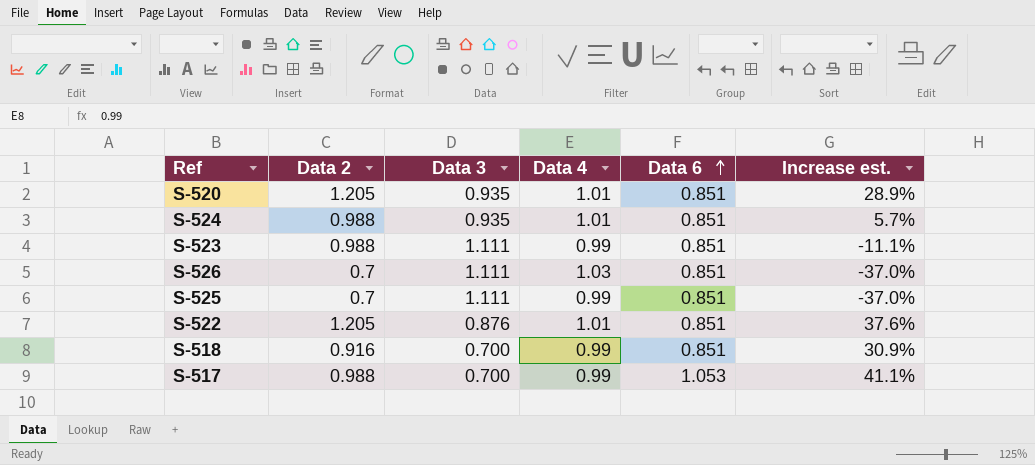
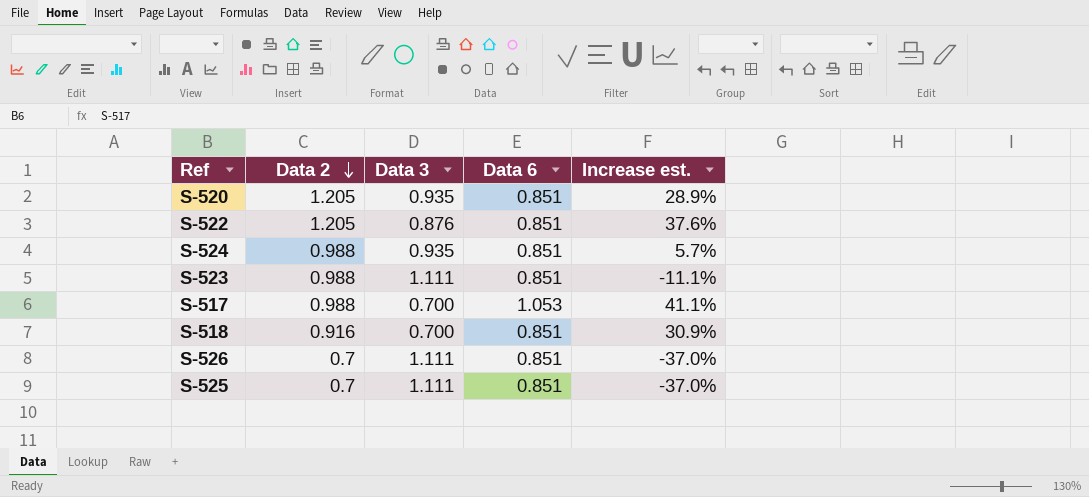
row order: Data 6 ascending -> Data 2 descending
column Data 4 | position: 4 -> none

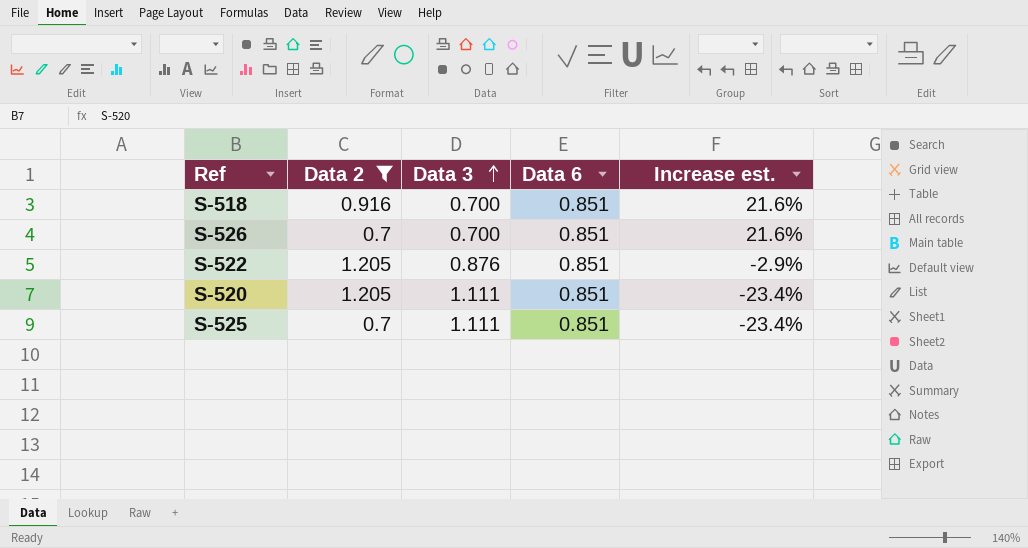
filter: none -> Data 2 != 0.988
row order: Data 2 descending -> Data 3 ascending
column Increase est. | formula: ([Data 2] - [Data 3]) / [Data 3] -> ([Data 6] - [Data 3]) / [Data 3]
S-526 | Data 3: 1.111 -> 0.700
S-520 | Data 3: 0.935 -> 1.111

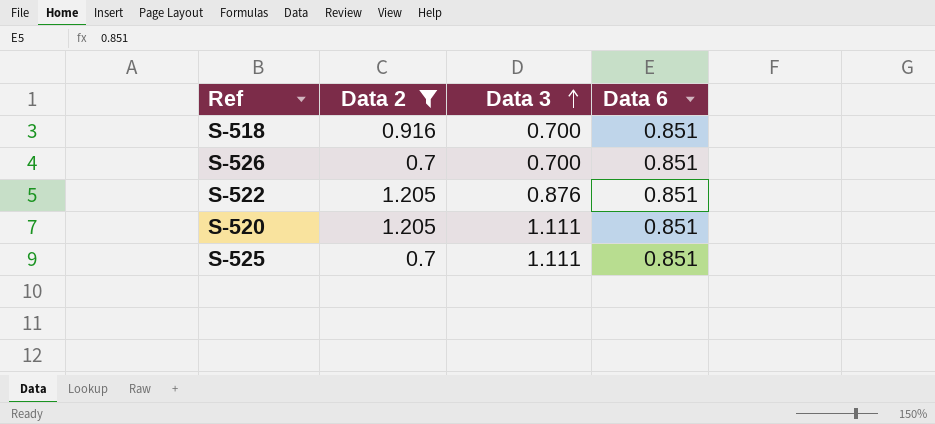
column Increase est. | formula: ([Data 6] - [Data 3]) / [Data 3] -> none

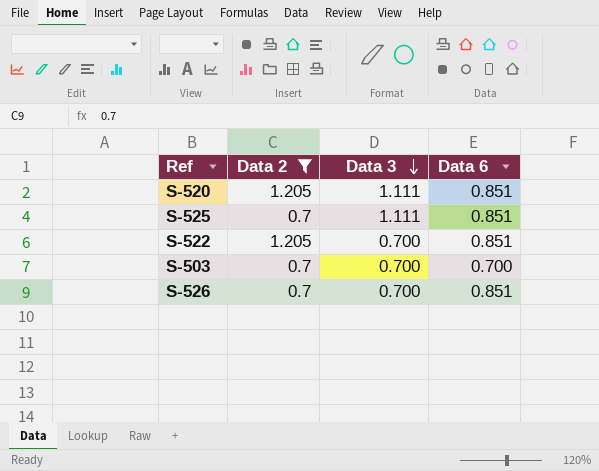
row order: Data 3 ascending -> Data 3 descending
row S-518: 0.916 | 0.700 | 0.851 -> none
S-522 | Data 3: 0.876 -> 0.700
row S-503: none -> 0.7 | 0.700 | 0.700

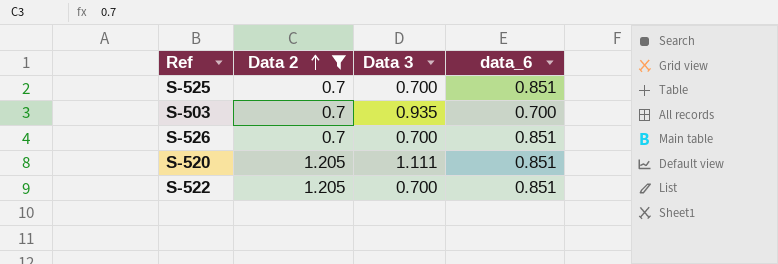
row order: Data 3 descending -> Data 2 ascending
column name: Data 6 -> data_6
S-525 | Data 3: 1.111 -> 0.700
S-503 | Data 3: 0.700 -> 0.935

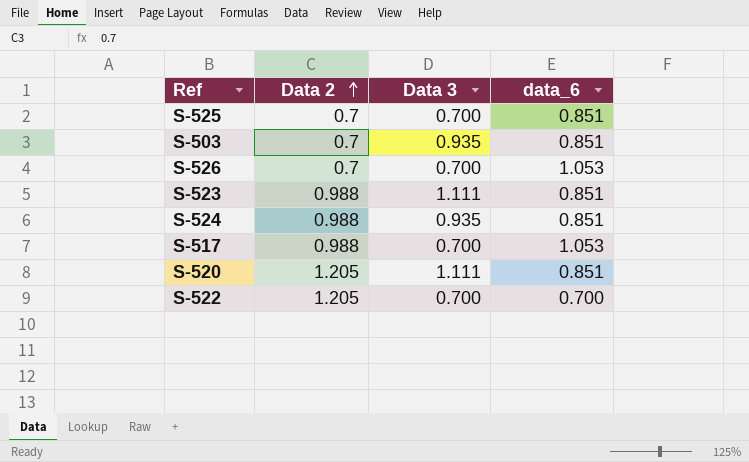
filter: Data 2 != 0.988 -> none
S-503 | data_6: 0.700 -> 0.851
S-526 | data_6: 0.851 -> 1.053
S-522 | data_6: 0.851 -> 0.700

